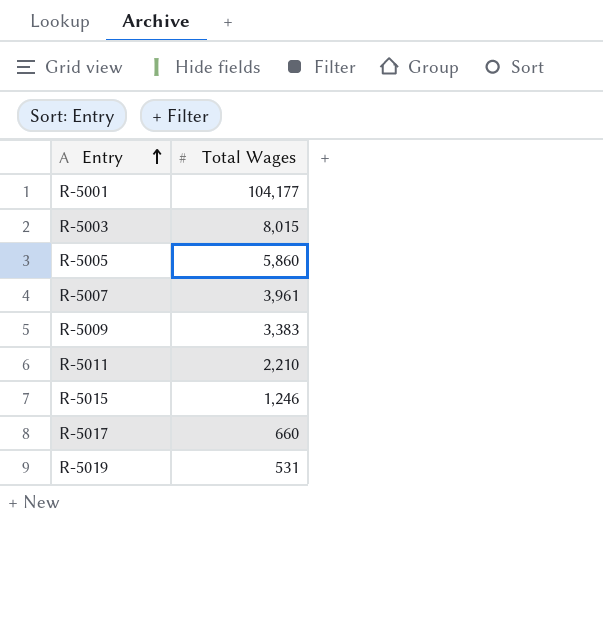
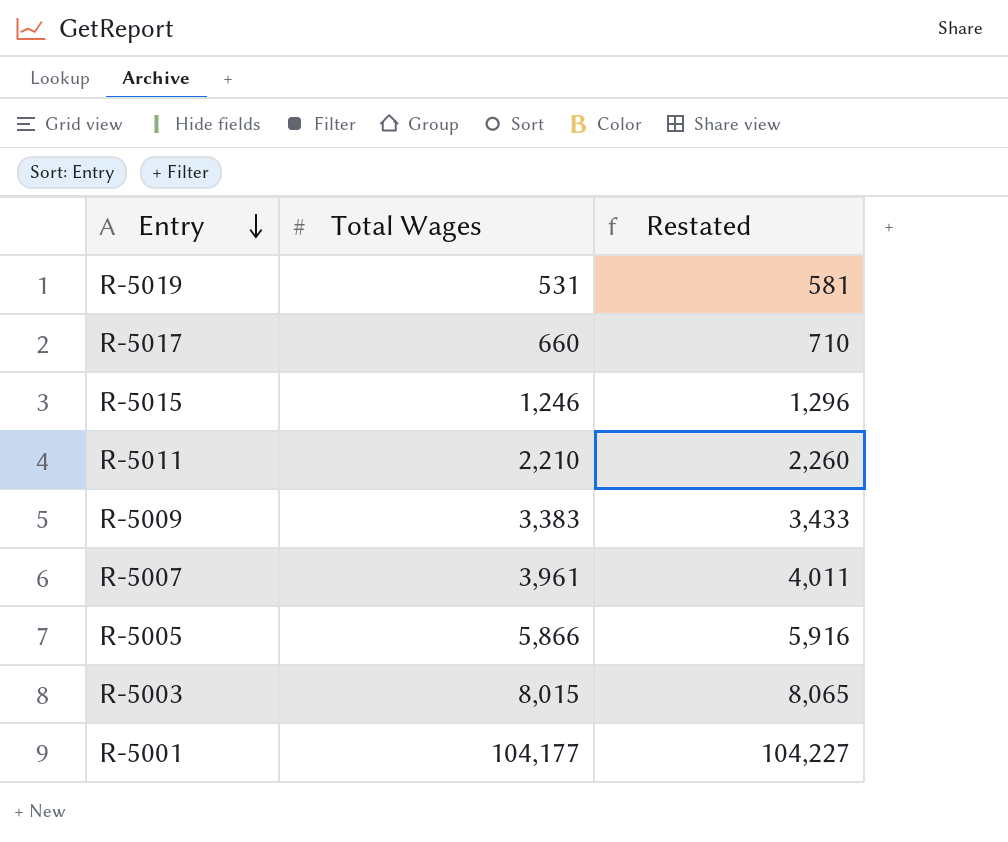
row order: Entry ascending -> Entry descending
column Restated | formula: none -> [Total Wages] + 50
R-5005 | Total Wages: 5,860 -> 5,866

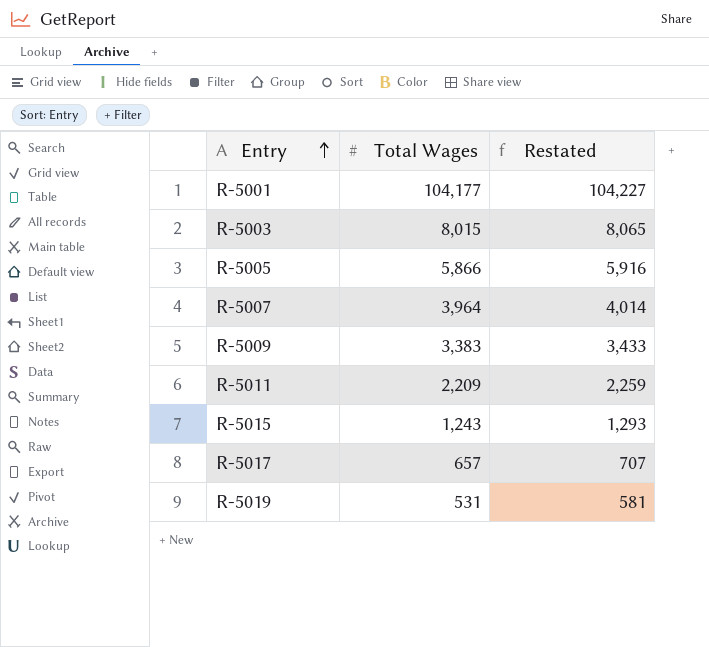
row order: Entry descending -> Entry ascending
R-5007 | Total Wages: 3,961 -> 3,964
R-5007 | Restated: 4,011 -> 4,014
R-5011 | Total Wages: 2,210 -> 2,209
R-5011 | Restated: 2,260 -> 2,259
R-5015 | Total Wages: 1,246 -> 1,243
R-5015 | Restated: 1,296 -> 1,293
R-5017 | Total Wages: 660 -> 657
R-5017 | Restated: 710 -> 707

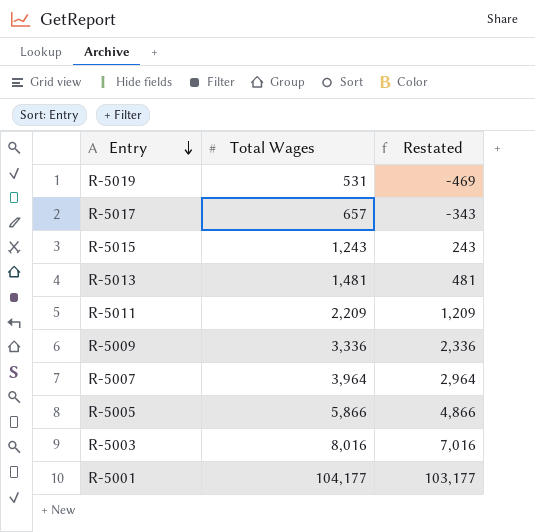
row order: Entry ascending -> Entry descending
column Restated | formula: [Total Wages] + 50 -> [Total Wages] - 1000
row R-5013: none -> 1,481 | 481
R-5009 | Total Wages: 3,383 -> 3,336
R-5003 | Total Wages: 8,015 -> 8,016

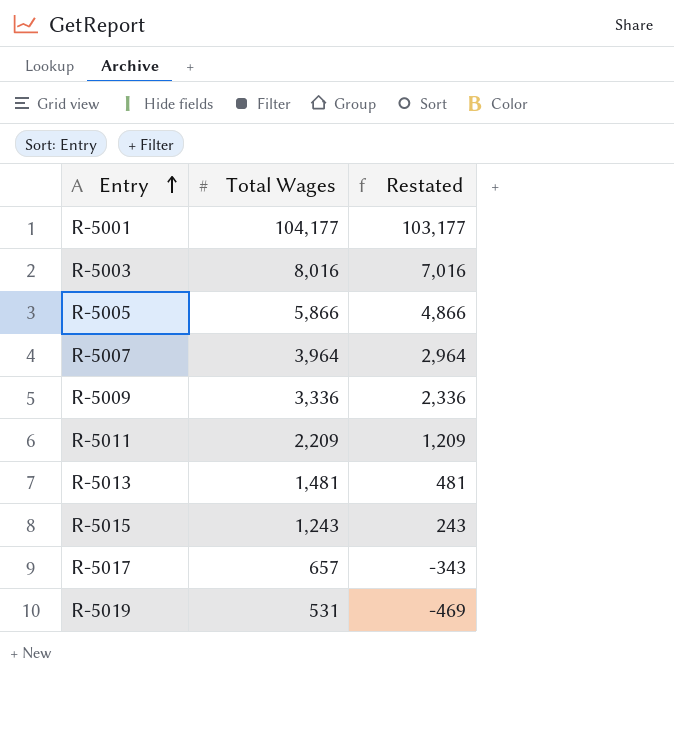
row order: Entry descending -> Entry ascending

